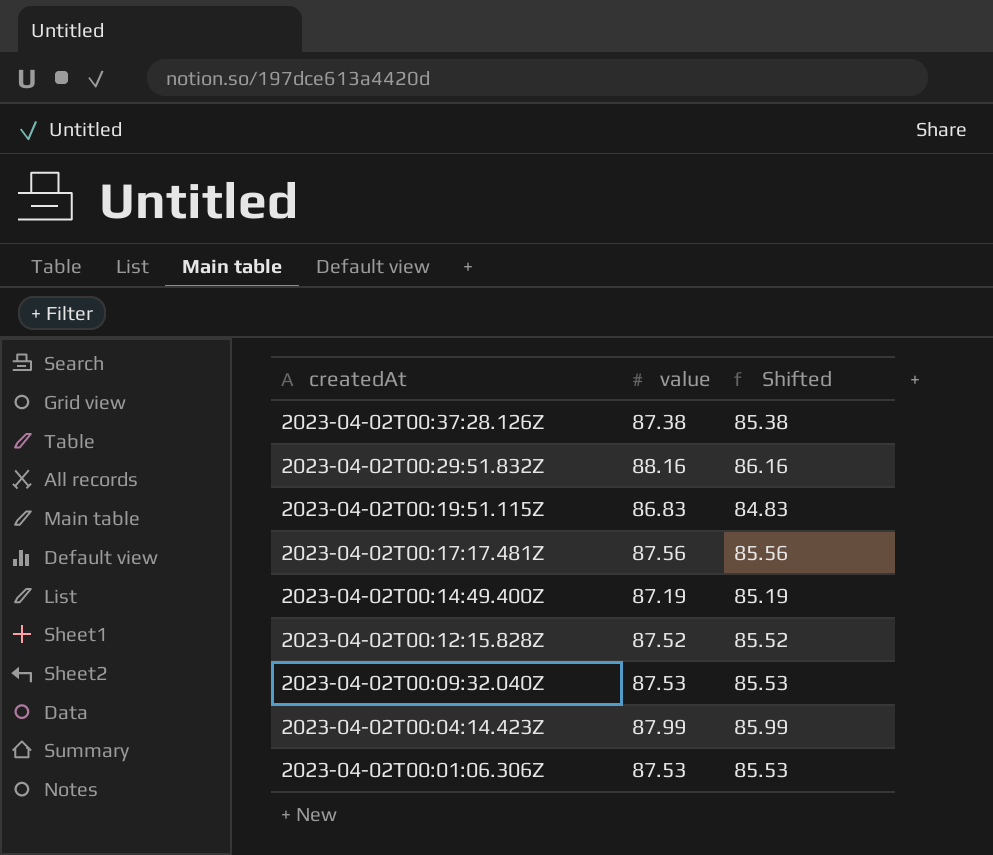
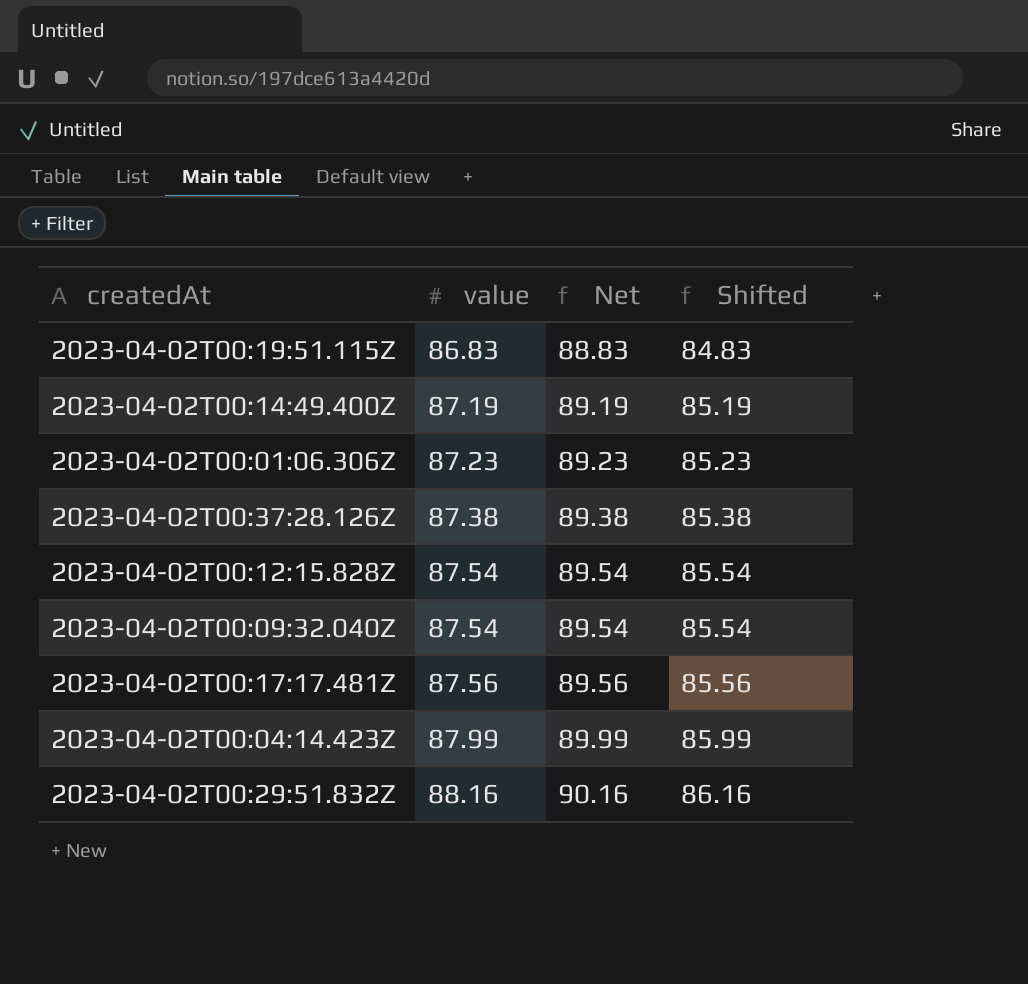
row order: createdAt descending -> value ascending
column Net | formula: none -> [value] + 2
2023-04-02T00:01:06.306Z | value: 87.53 -> 87.23
2023-04-02T00:01:06.306Z | Shifted: 85.53 -> 85.23
2023-04-02T00:12:15.828Z | value: 87.52 -> 87.54
2023-04-02T00:12:15.828Z | Shifted: 85.52 -> 85.54
2023-04-02T00:09:32.040Z | value: 87.53 -> 87.54
2023-04-02T00:09:32.040Z | Shifted: 85.53 -> 85.54

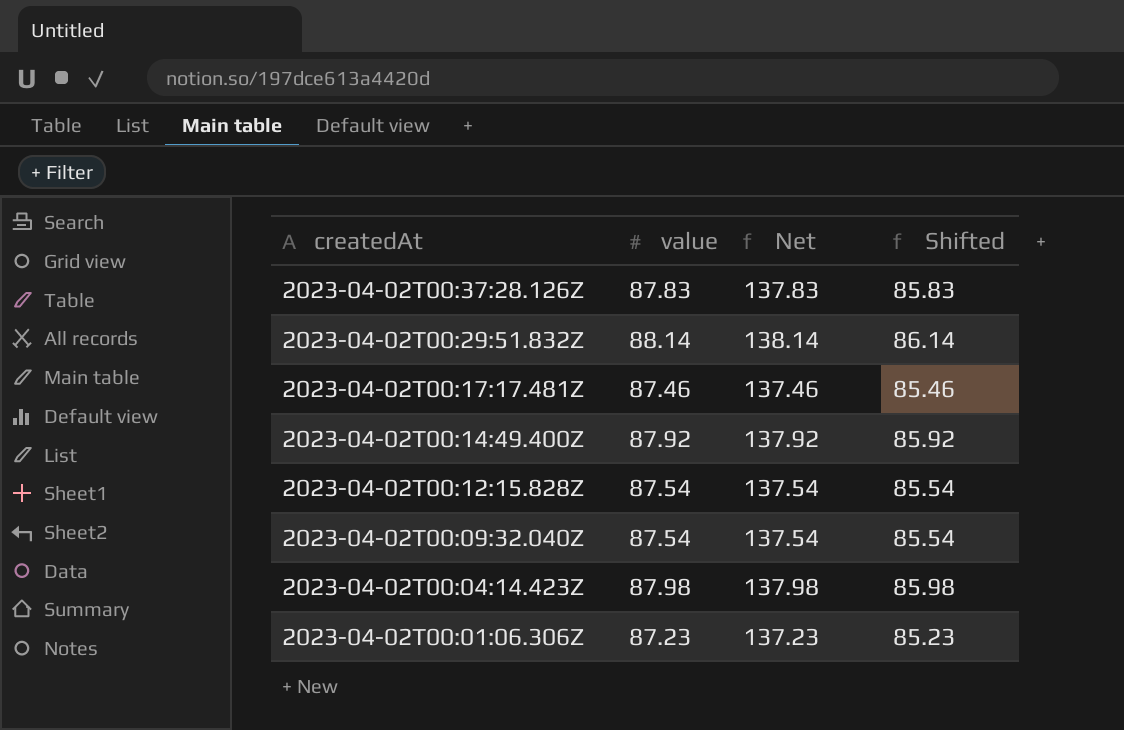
row order: value ascending -> createdAt descending
column Net | formula: [value] + 2 -> [value] + 50
row 2023-04-02T00:19:51.115Z: 86.83 | 88.83 | 84.83 -> none
2023-04-02T00:37:28.126Z | value: 87.38 -> 87.83
2023-04-02T00:37:28.126Z | Shifted: 85.38 -> 85.83
2023-04-02T00:29:51.832Z | value: 88.16 -> 88.14
2023-04-02T00:29:51.832Z | Shifted: 86.16 -> 86.14
2023-04-02T00:17:17.481Z | value: 87.56 -> 87.46
2023-04-02T00:17:17.481Z | Shifted: 85.56 -> 85.46
2023-04-02T00:14:49.400Z | value: 87.19 -> 87.92
2023-04-02T00:14:49.400Z | Shifted: 85.19 -> 85.92
2023-04-02T00:04:14.423Z | value: 87.99 -> 87.98
2023-04-02T00:04:14.423Z | Shifted: 85.99 -> 85.98

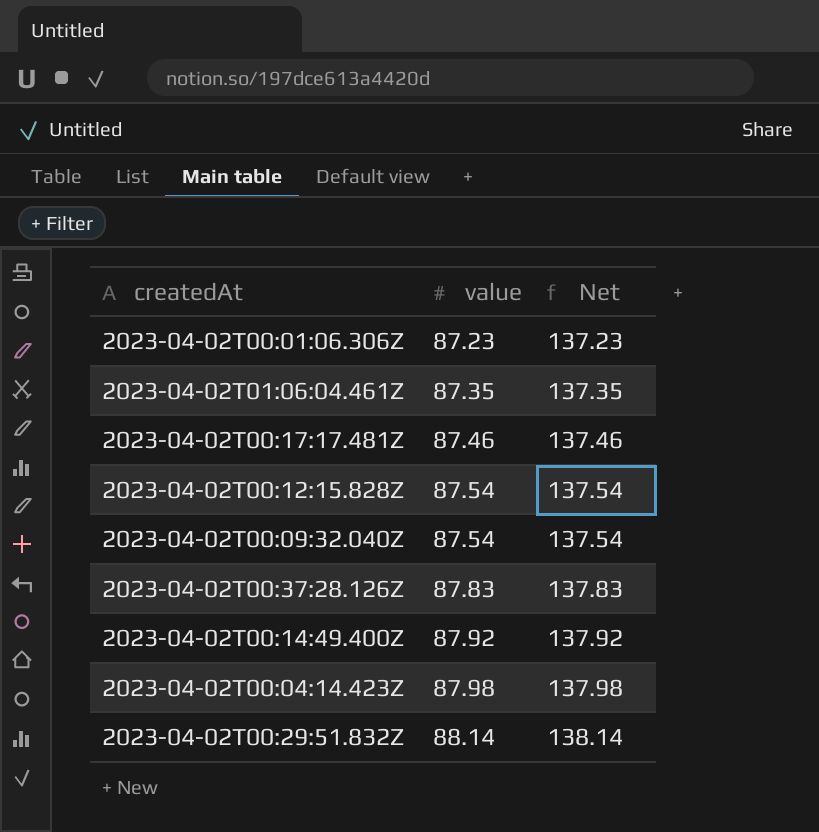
row order: createdAt descending -> value ascending
column Shifted | formula: [value] - 2 -> none
row 2023-04-02T01:06:04.461Z: none -> 87.35 | 137.35

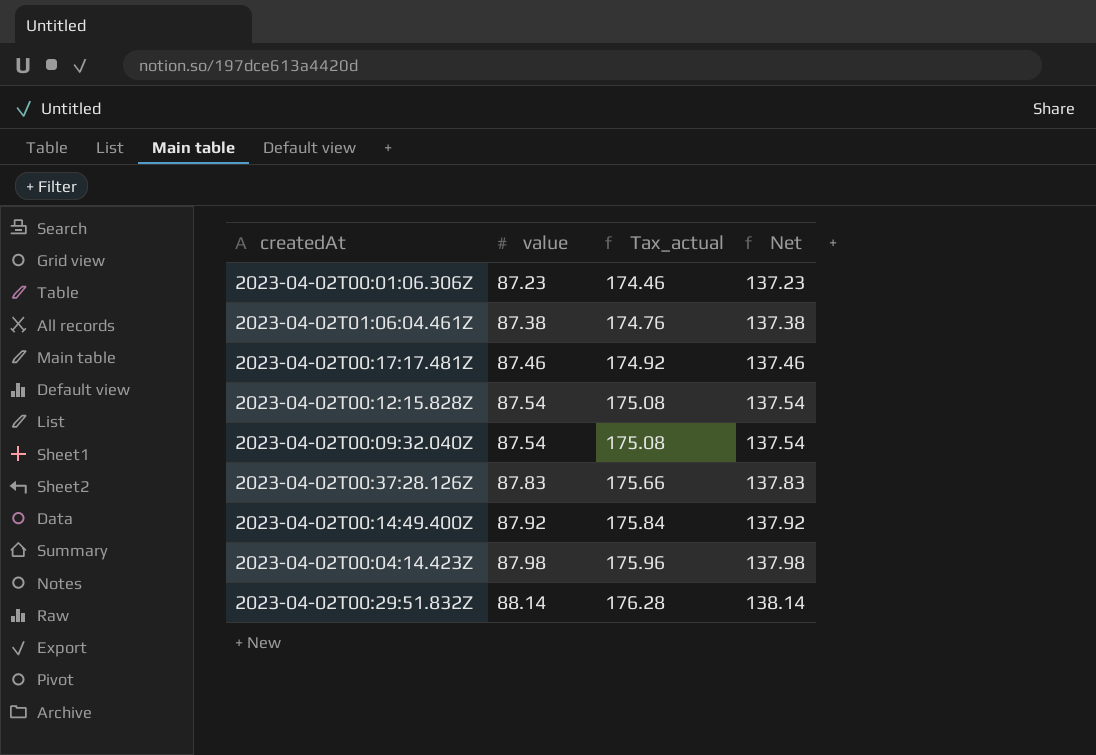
column Tax_actual | formula: none -> [value] * 2
2023-04-02T01:06:04.461Z | value: 87.35 -> 87.38
2023-04-02T01:06:04.461Z | Net: 137.35 -> 137.38

